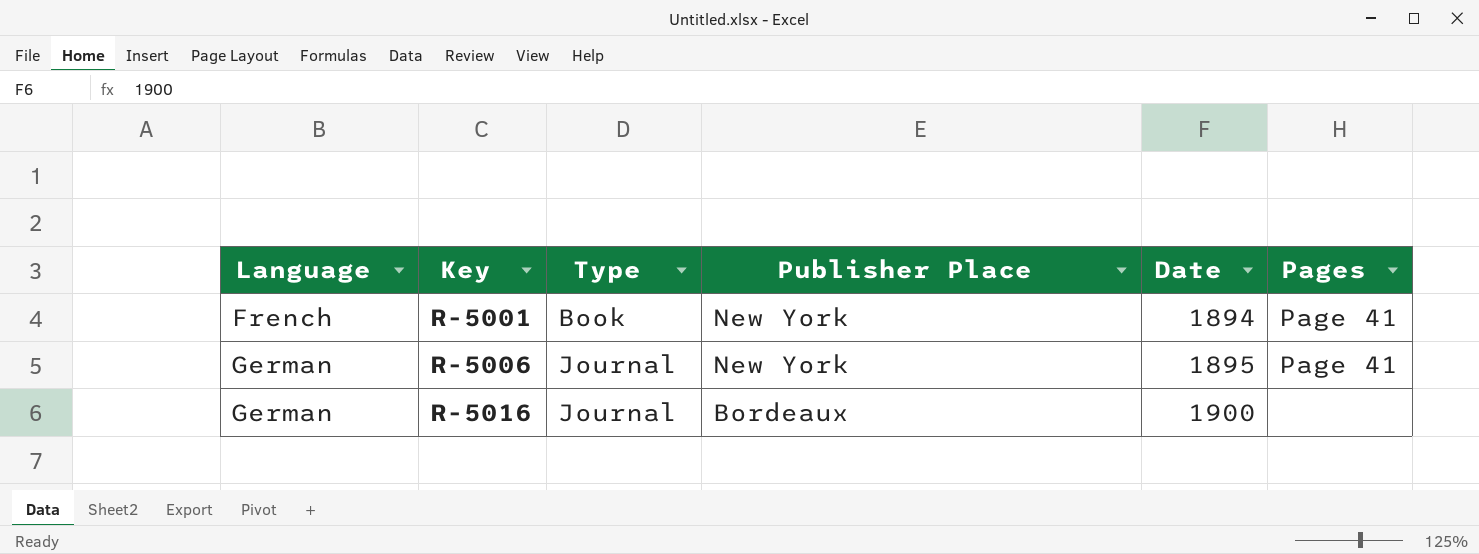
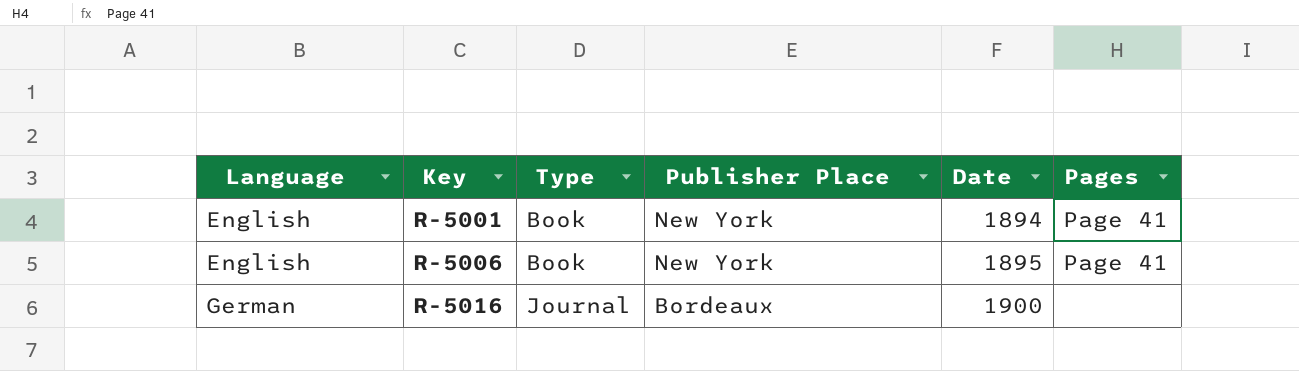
R-5001 | Language: French -> English
R-5006 | Language: German -> English
R-5006 | Type: Journal -> Book

